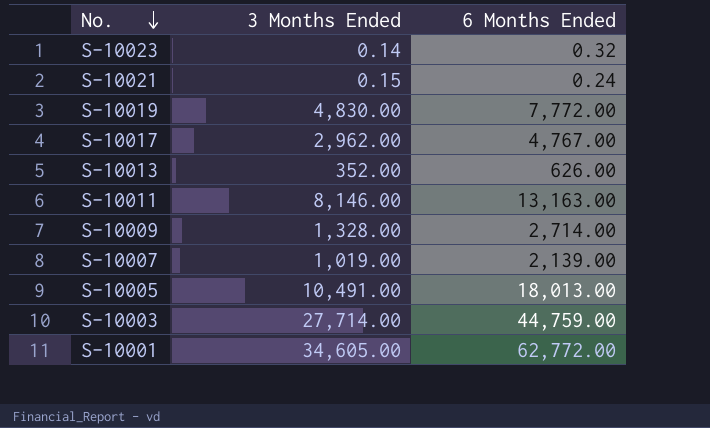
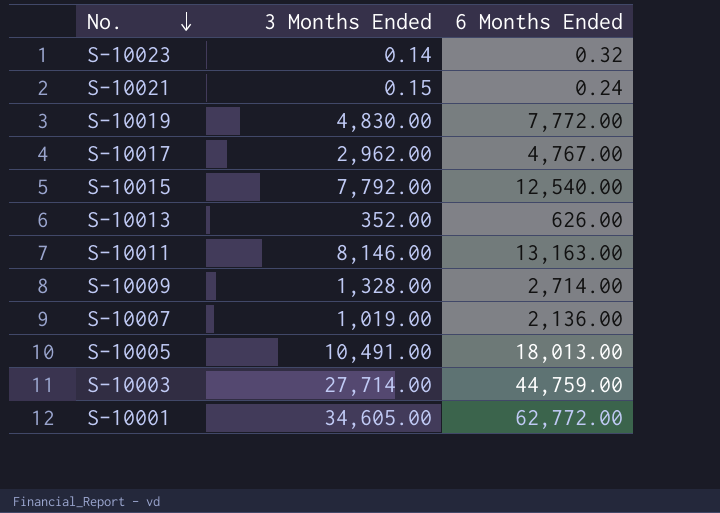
row S-10015: none -> 7,792.00 | 12,540.00
S-10007 | 6 Months Ended: 2,139.00 -> 2,136.00

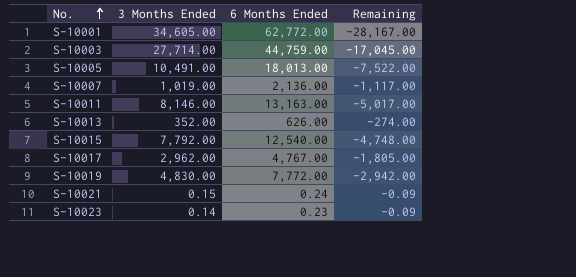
row order: No. descending -> No. ascending
column Remaining | formula: none -> [3 Months Ended] - [6 Months Ended]
row S-10009: 1,328.00 | 2,714.00 -> none
S-10023 | 6 Months Ended: 0.32 -> 0.23

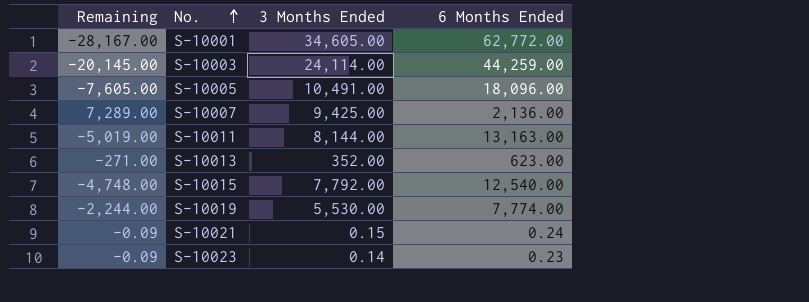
column Remaining | position: 4 -> 1
row S-10017: 2,962.00 | 4,767.00 | -1,805.00 -> none
S-10003 | Remaining: -17,045.00 -> -20,145.00
S-10003 | 3 Months Ended: 27,714.00 -> 24,114.00
S-10003 | 6 Months Ended: 44,759.00 -> 44,259.00
S-10005 | Remaining: -7,522.00 -> -7,605.00
S-10005 | 6 Months Ended: 18,013.00 -> 18,096.00
S-10007 | Remaining: -1,117.00 -> 7,289.00
S-10007 | 3 Months Ended: 1,019.00 -> 9,425.00
S-10011 | Remaining: -5,017.00 -> -5,019.00
S-10011 | 3 Months Ended: 8,146.00 -> 8,144.00
S-10013 | Remaining: -274.00 -> -271.00
S-10013 | 6 Months Ended: 626.00 -> 623.00
S-10019 | Remaining: -2,942.00 -> -2,244.00
S-10019 | 3 Months Ended: 4,830.00 -> 5,530.00
S-10019 | 6 Months Ended: 7,772.00 -> 7,774.00

